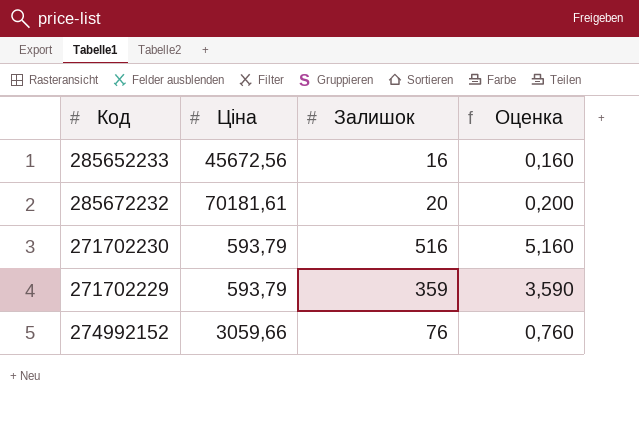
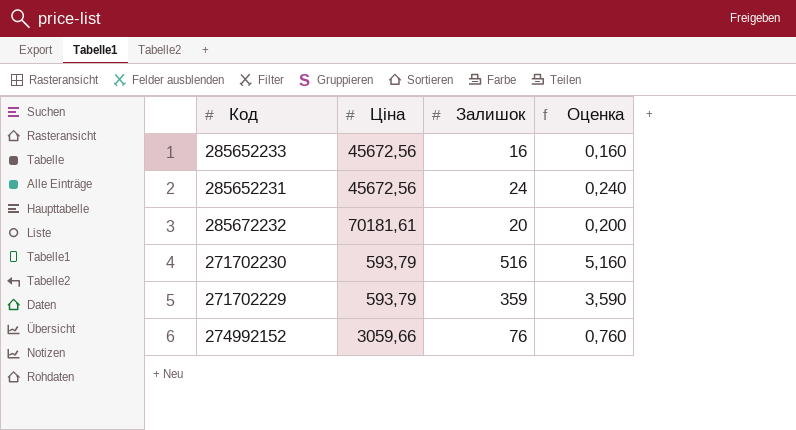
row 285652231: none -> 45672,56 | 24 | 0,240

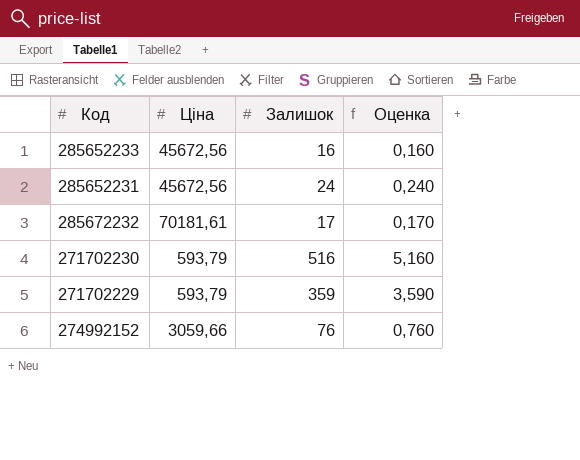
285672232 | Залишок: 20 -> 17
285672232 | Оценка: 0,200 -> 0,170

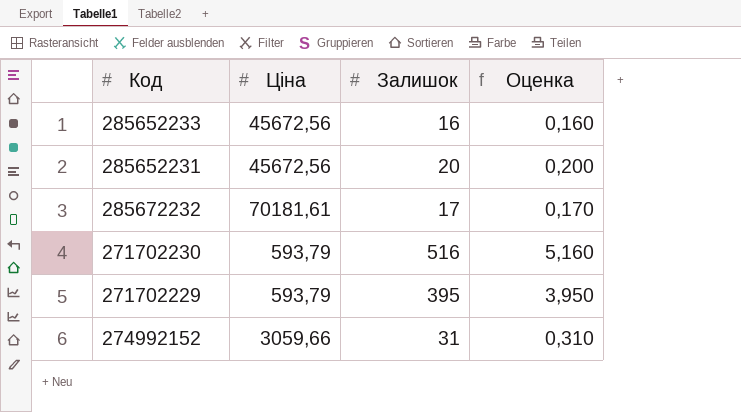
285652231 | Залишок: 24 -> 20
285652231 | Оценка: 0,240 -> 0,200
271702229 | Залишок: 359 -> 395
271702229 | Оценка: 3,590 -> 3,950
274992152 | Залишок: 76 -> 31
274992152 | Оценка: 0,760 -> 0,310

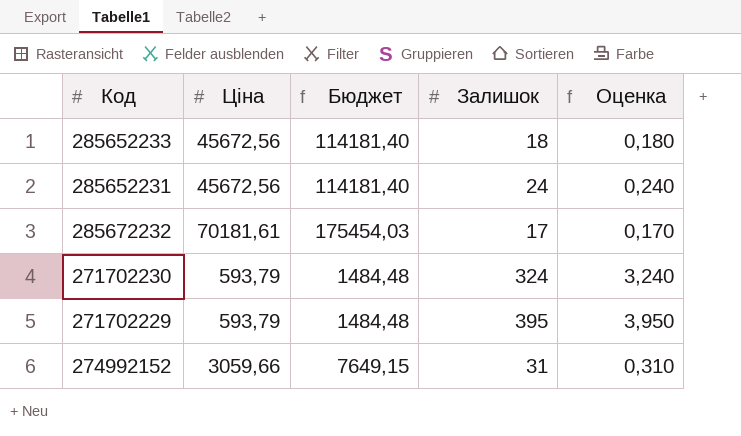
column Бюджет | formula: none -> [Ціна] * 2,5
285652233 | Залишок: 16 -> 18
285652233 | Оценка: 0,160 -> 0,180
285652231 | Залишок: 20 -> 24
285652231 | Оценка: 0,200 -> 0,240
271702230 | Залишок: 516 -> 324
271702230 | Оценка: 5,160 -> 3,240

